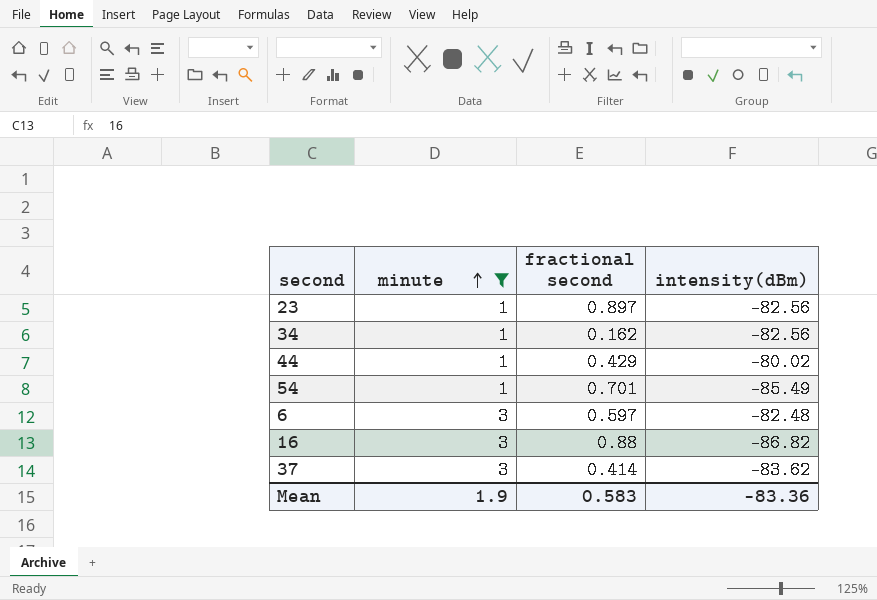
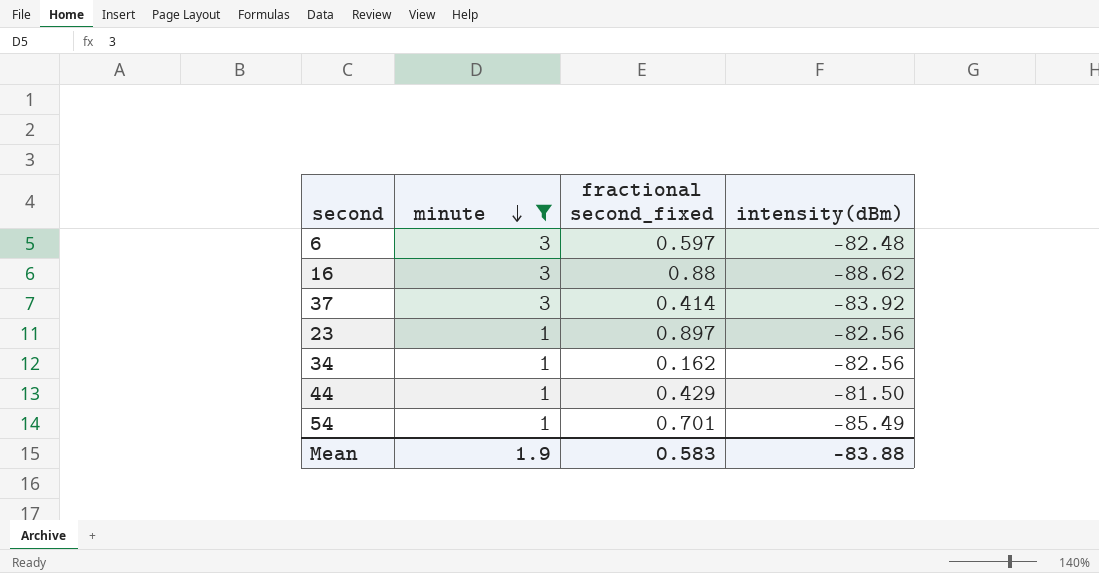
row order: minute ascending -> minute descending
column name: fractional second -> fractional second_fixed
16 | intensity(dBm): -86.82 -> -88.62
37 | intensity(dBm): -83.62 -> -83.92
44 | intensity(dBm): -80.02 -> -81.50
Mean | intensity(dBm): -83.36 -> -83.88

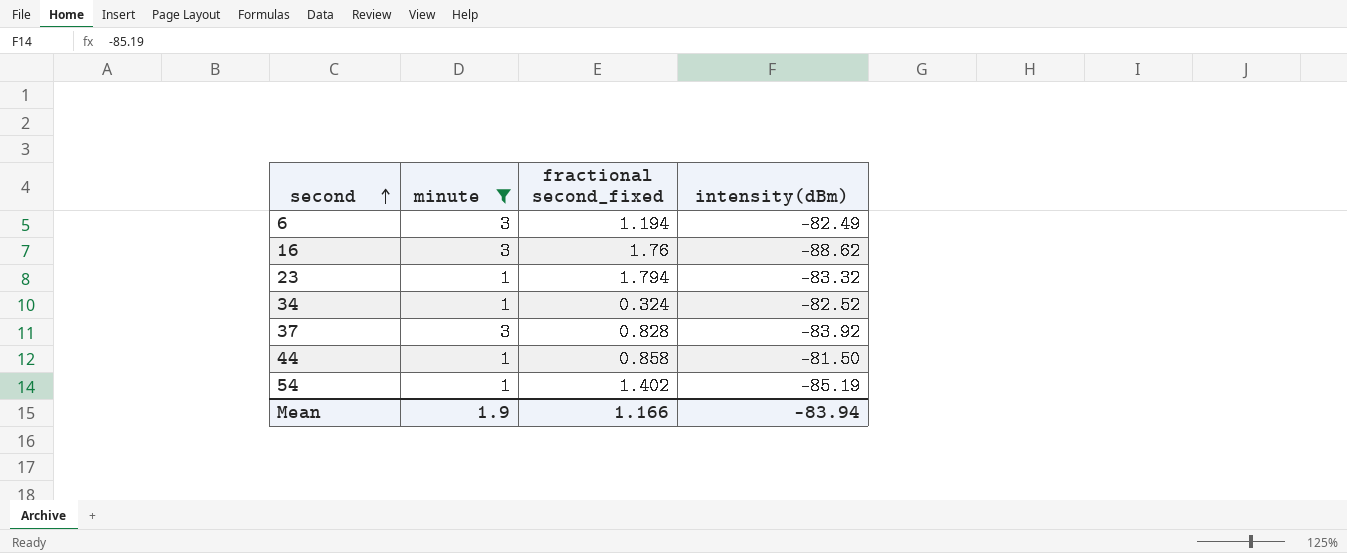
row order: minute descending -> second ascending
6 | fractional second_fixed: 0.597 -> 1.194
6 | intensity(dBm): -82.48 -> -82.49
16 | fractional second_fixed: 0.88 -> 1.76
23 | fractional second_fixed: 0.897 -> 1.794
23 | intensity(dBm): -82.56 -> -83.32
34 | fractional second_fixed: 0.162 -> 0.324
34 | intensity(dBm): -82.56 -> -82.52
37 | fractional second_fixed: 0.414 -> 0.828
44 | fractional second_fixed: 0.429 -> 0.858
54 | fractional second_fixed: 0.701 -> 1.402
54 | intensity(dBm): -85.49 -> -85.19
Mean | fractional second_fixed: 0.583 -> 1.166
Mean | intensity(dBm): -83.88 -> -83.94

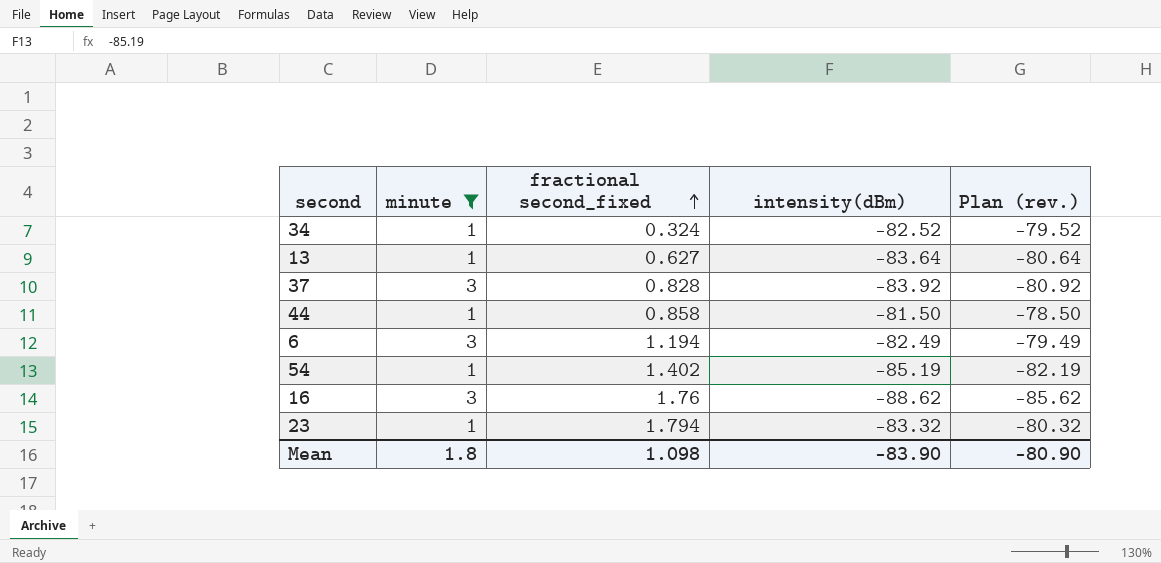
row order: second ascending -> fractional second_fixed ascending
column Plan (rev.) | formula: none -> [intensity(dBm)] + 3
row 13: none -> 1 | 0.627 | -83.64 | -80.64
Mean | minute: 1.9 -> 1.8
Mean | fractional second_fixed: 1.166 -> 1.098
Mean | intensity(dBm): -83.94 -> -83.90

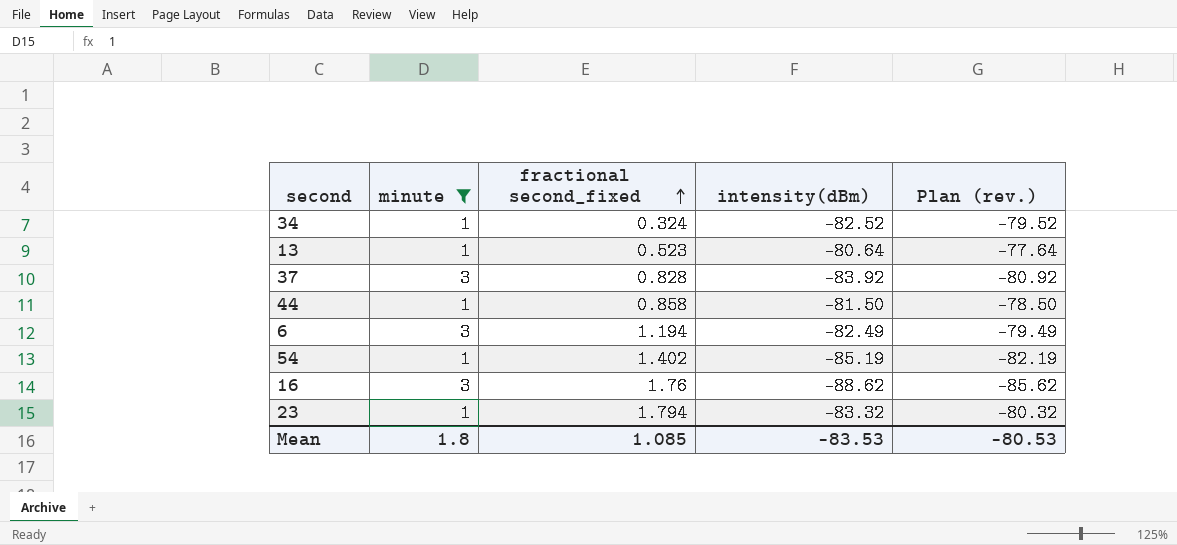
13 | fractional second_fixed: 0.627 -> 0.523
13 | intensity(dBm): -83.64 -> -80.64
13 | Plan (rev.): -80.64 -> -77.64
Mean | fractional second_fixed: 1.098 -> 1.085
Mean | intensity(dBm): -83.90 -> -83.53
Mean | Plan (rev.): -80.90 -> -80.53

